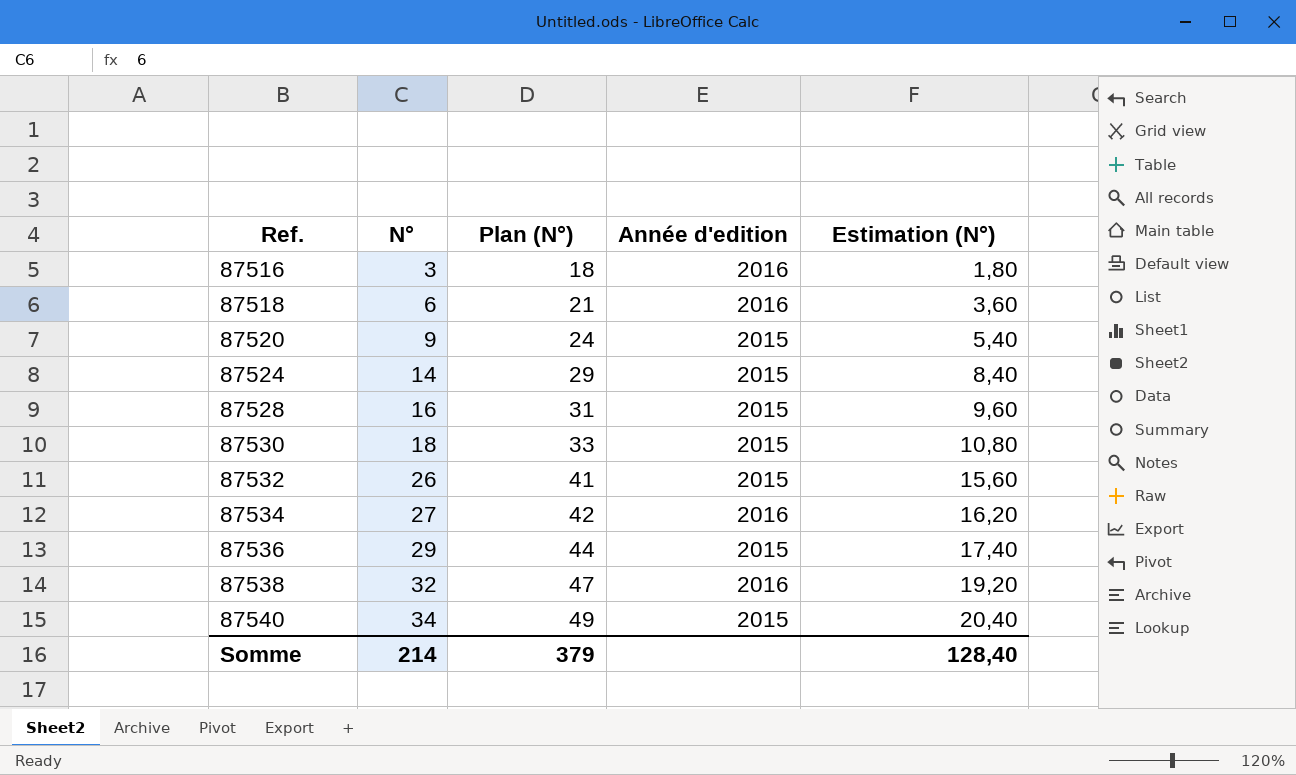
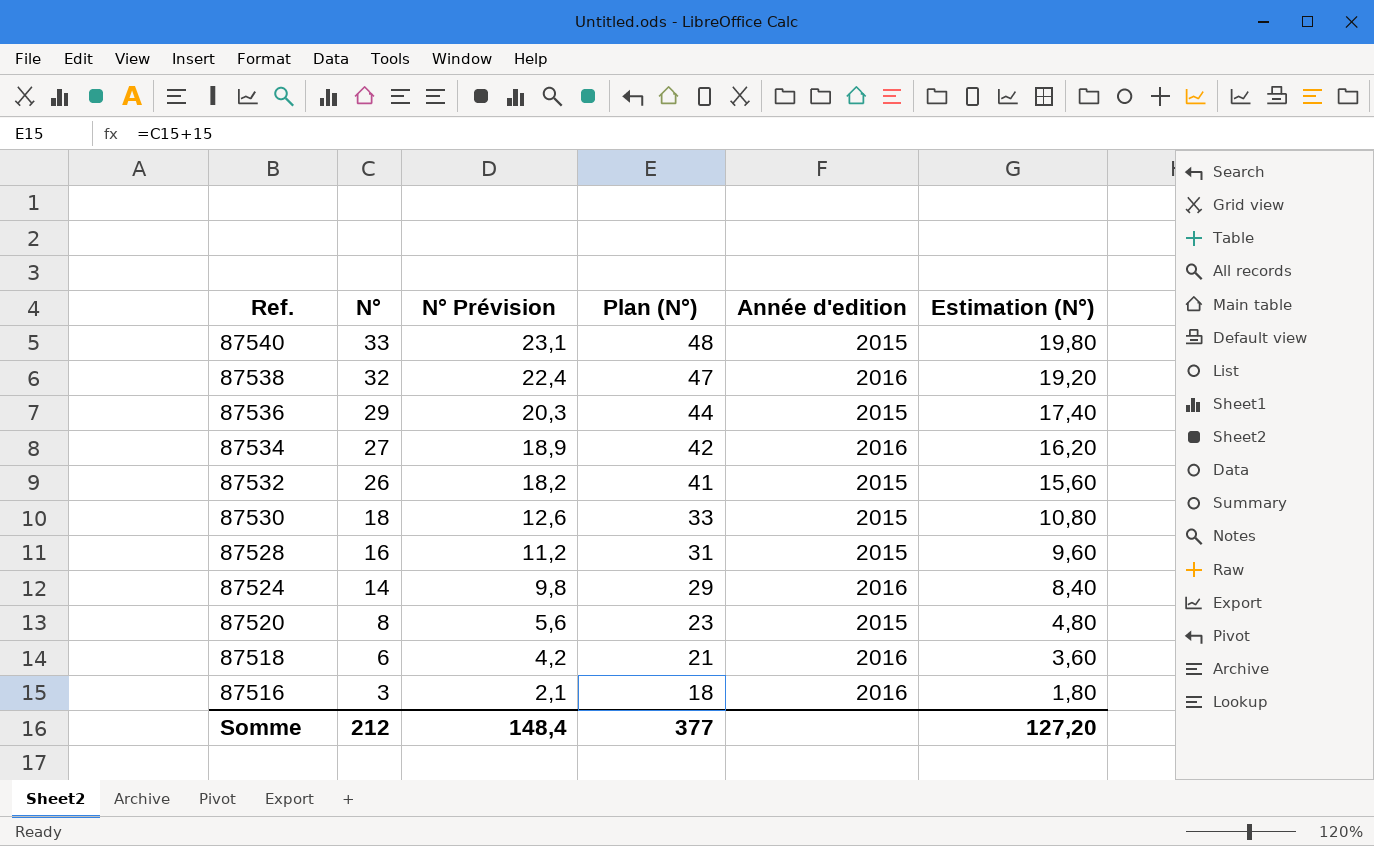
row order: Ref. ascending -> Ref. descending
column N° Prévision | formula: none -> [N°] * 0,7
87540 | N°: 34 -> 33
87540 | Plan (N°): 49 -> 48
87540 | Estimation (N°): 20,40 -> 19,80
87524 | Année d'edition: 2015 -> 2016
87520 | N°: 9 -> 8
87520 | Plan (N°): 24 -> 23
87520 | Estimation (N°): 5,40 -> 4,80
Somme | N°: 214 -> 212
Somme | Plan (N°): 379 -> 377
Somme | Estimation (N°): 128,40 -> 127,20

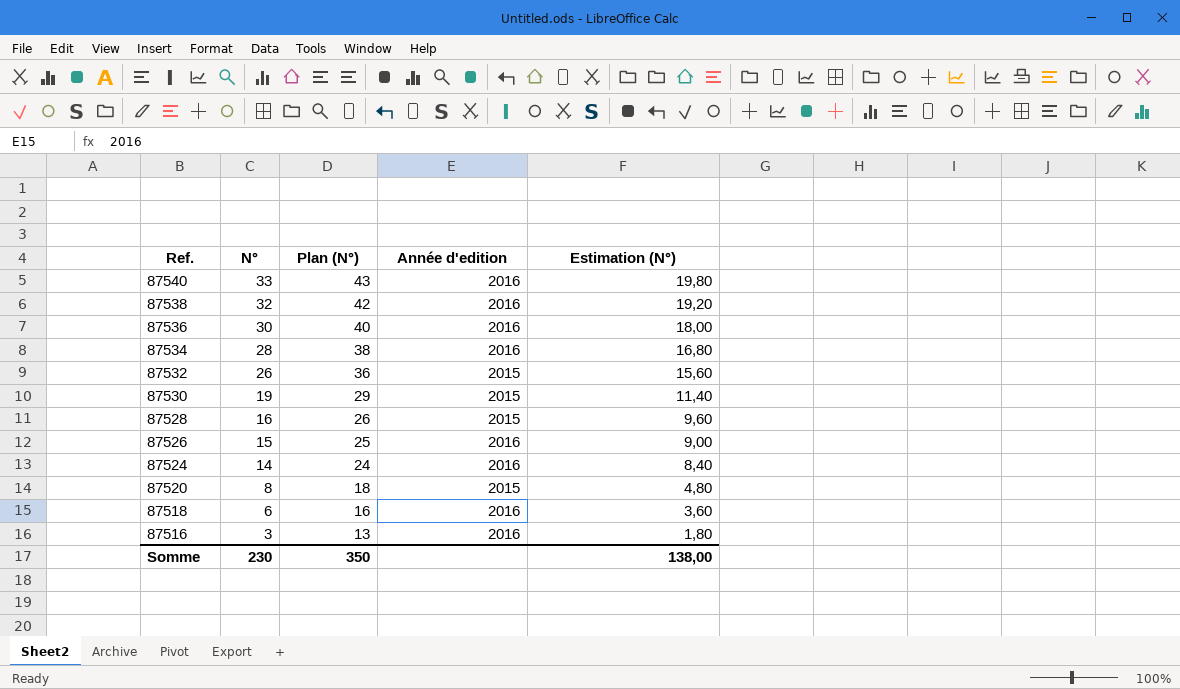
column N° Prévision | formula: [N°] * 0,7 -> none
column Plan (N°) | formula: [N°] + 15 -> [N°] + 10
87540 | Année d'edition: 2015 -> 2016
87536 | N°: 29 -> 30
87536 | Année d'edition: 2015 -> 2016
87536 | Estimation (N°): 17,40 -> 18,00
87534 | N°: 27 -> 28
87534 | Estimation (N°): 16,20 -> 16,80
87530 | N°: 18 -> 19
87530 | Estimation (N°): 10,80 -> 11,40
row 87526: none -> 15 | 25 | 2016 | 9,00
Somme | N°: 212 -> 230
Somme | Plan (N°): 377 -> 350
Somme | Estimation (N°): 127,20 -> 138,00

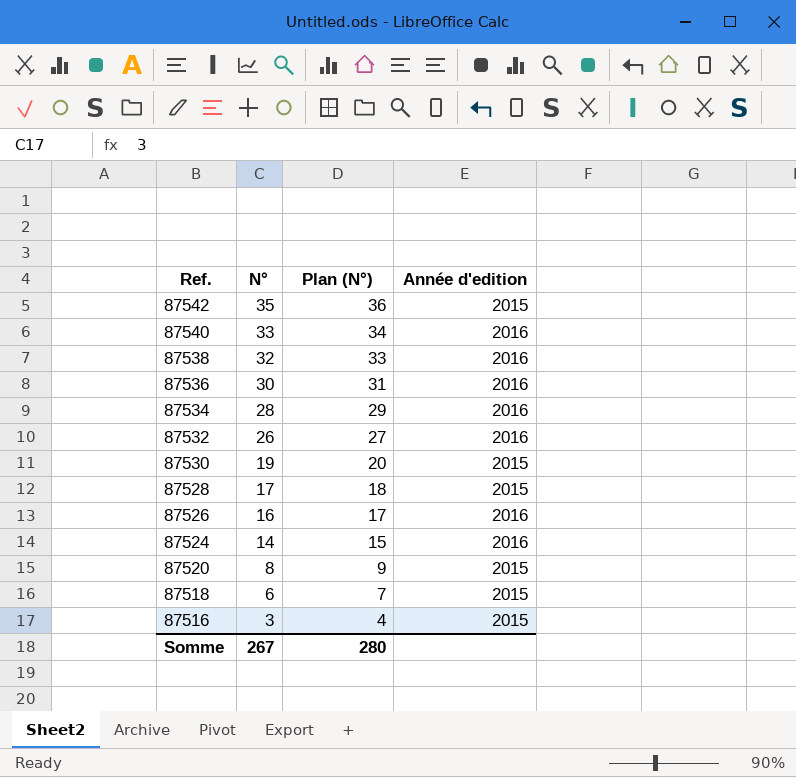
column Estimation (N°) | formula: [N°] * 0,6 -> none
column Plan (N°) | formula: [N°] + 10 -> [N°] + 1
row 87542: none -> 35 | 36 | 2015
87532 | Année d'edition: 2015 -> 2016
87528 | N°: 16 -> 17
87526 | N°: 15 -> 16
87518 | Année d'edition: 2016 -> 2015
87516 | Année d'edition: 2016 -> 2015
Somme | N°: 230 -> 267
Somme | Plan (N°): 350 -> 280

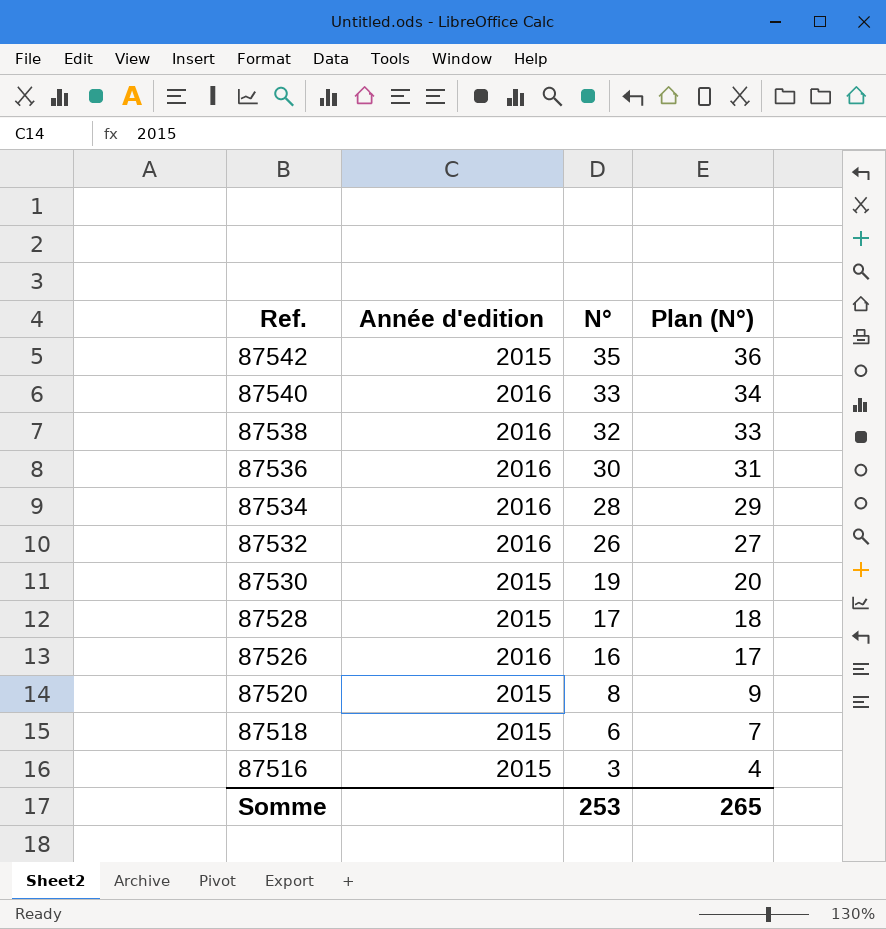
column Année d'edition | position: 4 -> 2
row 87524: 14 | 15 | 2016 -> none
Somme | N°: 267 -> 253
Somme | Plan (N°): 280 -> 265

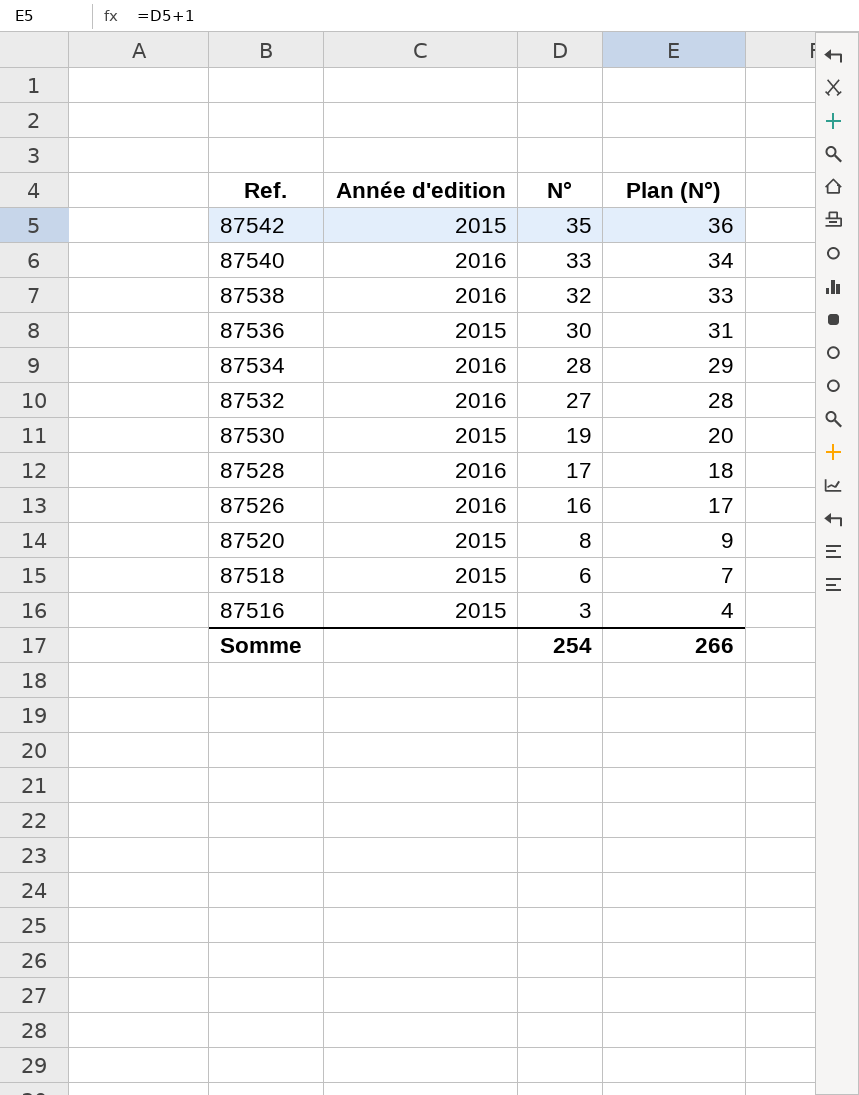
87536 | Année d'edition: 2016 -> 2015
87532 | N°: 26 -> 27
87532 | Plan (N°): 27 -> 28
87528 | Année d'edition: 2015 -> 2016
Somme | N°: 253 -> 254
Somme | Plan (N°): 265 -> 266

